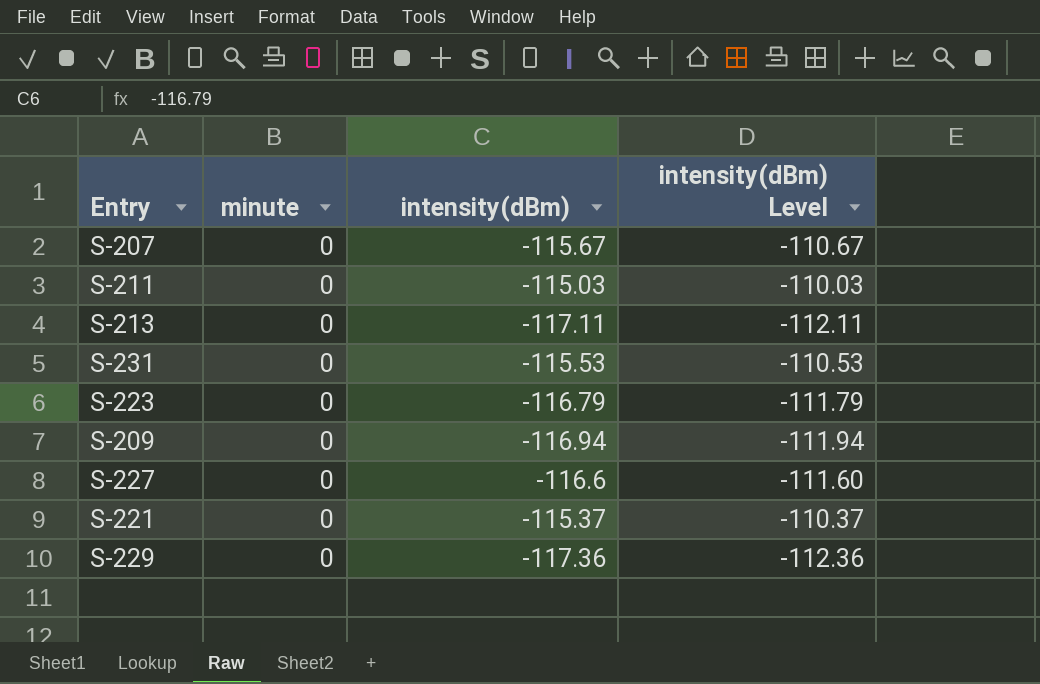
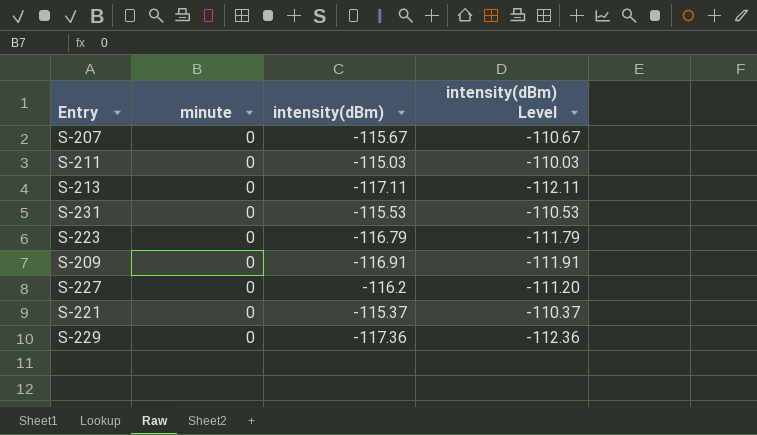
S-209 | intensity(dBm): -116.94 -> -116.91
S-209 | intensity(dBm) Level: -111.94 -> -111.91
S-227 | intensity(dBm): -116.6 -> -116.2
S-227 | intensity(dBm) Level: -111.60 -> -111.20

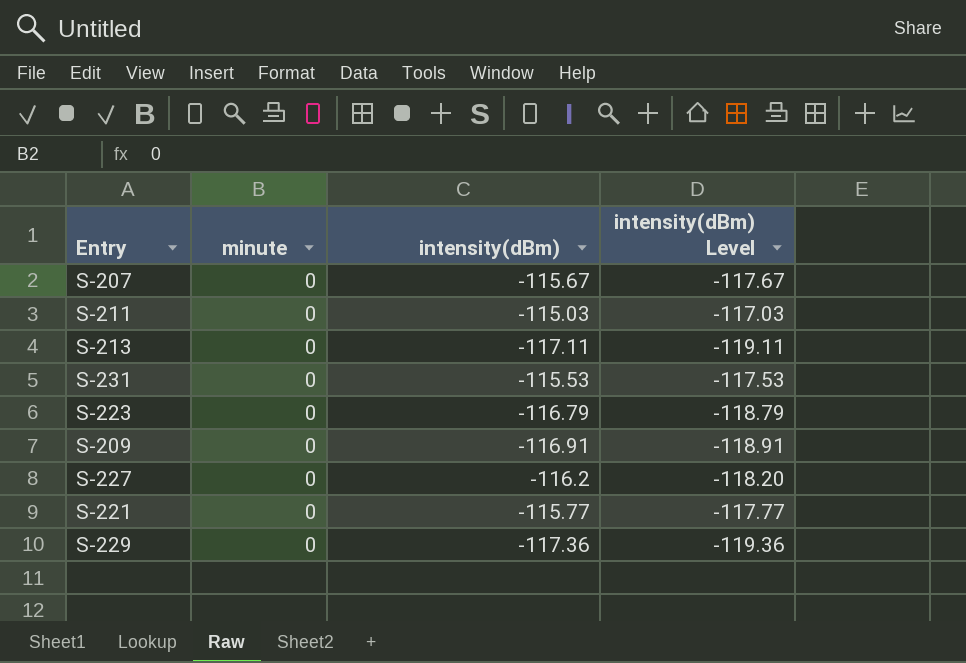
column intensity(dBm) Level | formula: [intensity(dBm)] + 5 -> [intensity(dBm)] - 2
S-221 | intensity(dBm): -115.37 -> -115.77

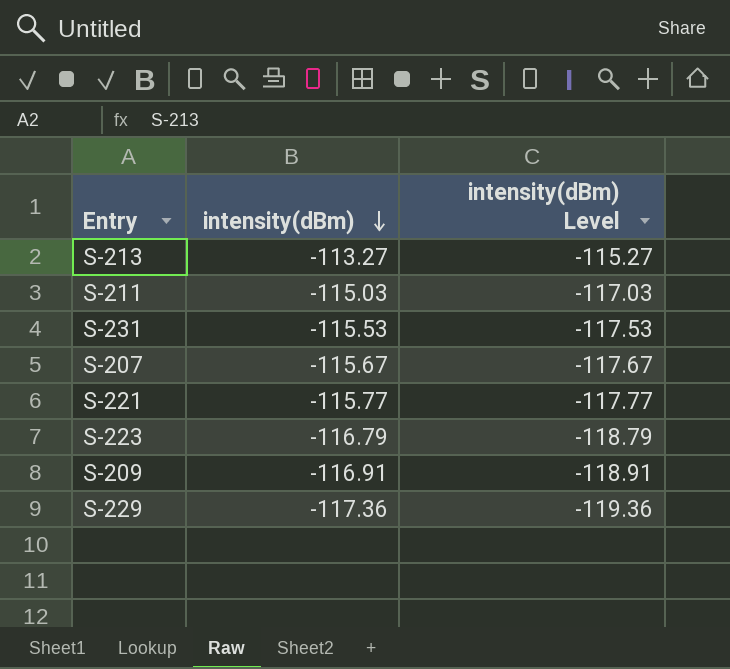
row order: none -> intensity(dBm) descending
column minute | position: 2 -> none
row S-227: 0 | -116.2 | -118.20 -> none
S-213 | intensity(dBm): -117.11 -> -113.27
S-213 | intensity(dBm) Level: -119.11 -> -115.27

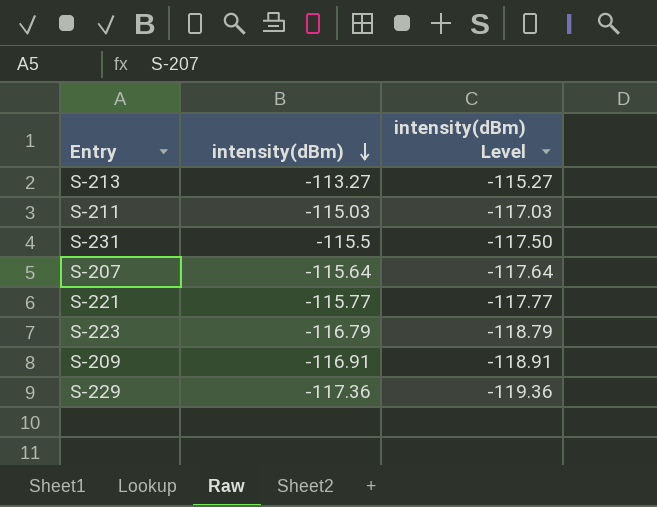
S-231 | intensity(dBm): -115.53 -> -115.5
S-231 | intensity(dBm) Level: -117.53 -> -117.50
S-207 | intensity(dBm): -115.67 -> -115.64
S-207 | intensity(dBm) Level: -117.67 -> -117.64

